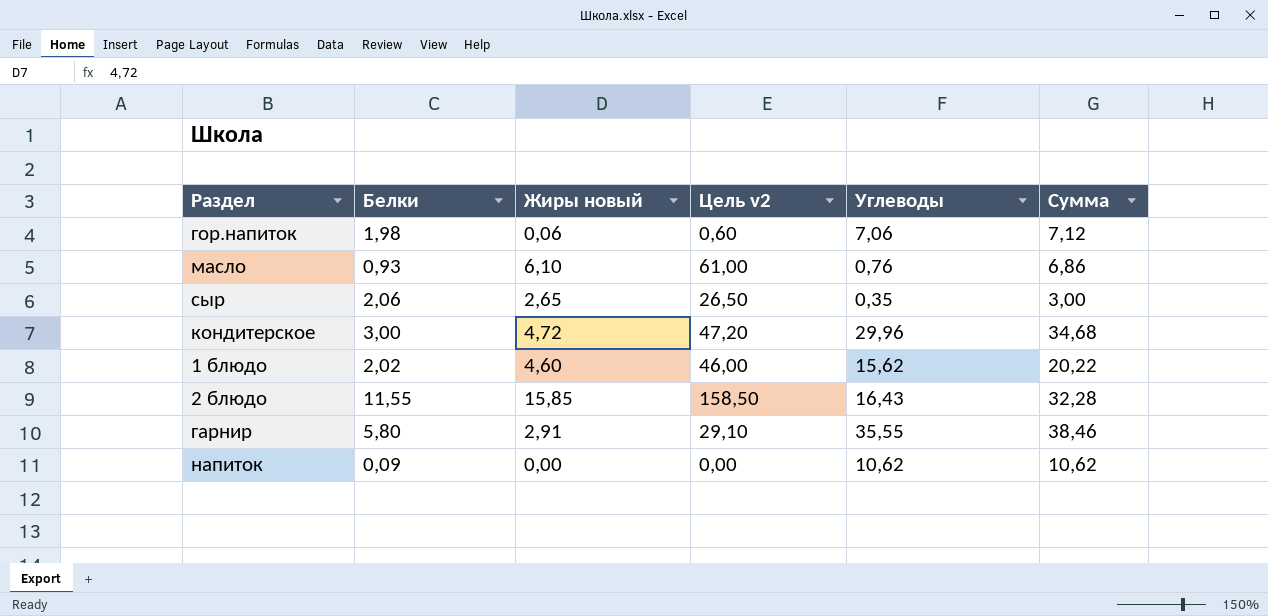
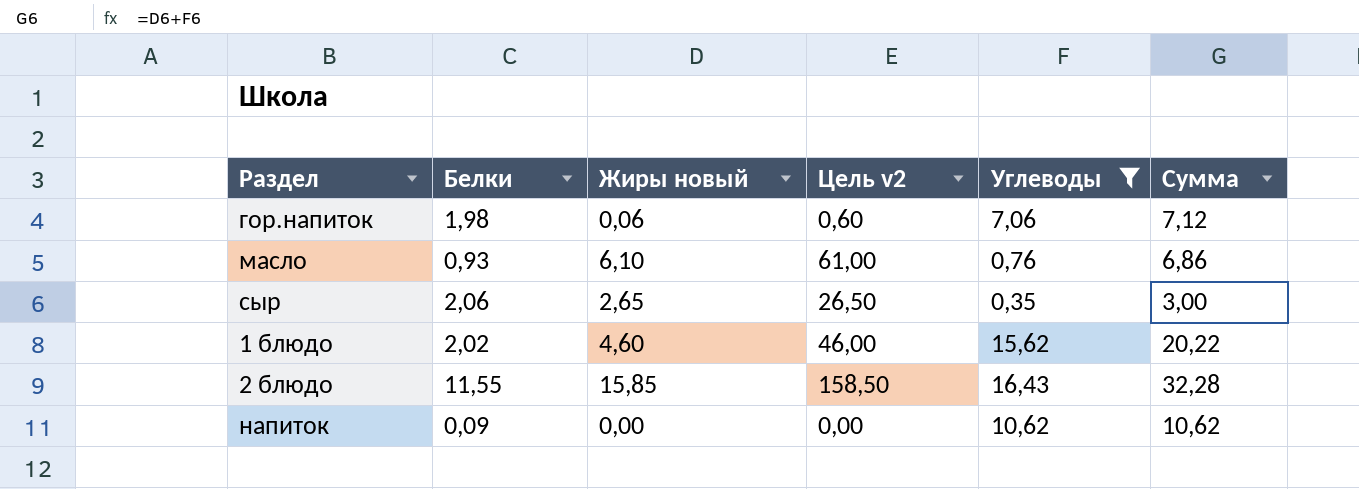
filter: none -> Углеводы <= 16,43

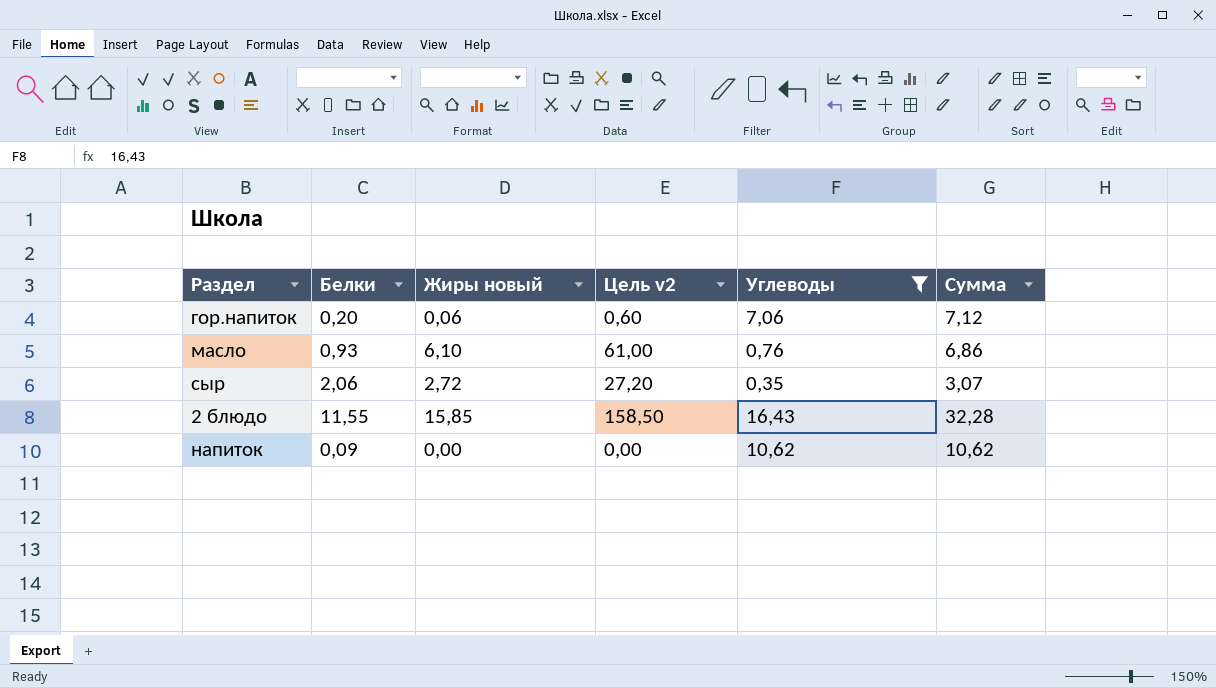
row 1 блюдо: 2,02 | 4,60 | 46,00 | 15,62 | 20,22 -> none
гор.напиток | Белки: 1,98 -> 0,20
сыр | Жиры новый: 2,65 -> 2,72
сыр | Цель v2: 26,50 -> 27,20
сыр | Сумма: 3,00 -> 3,07

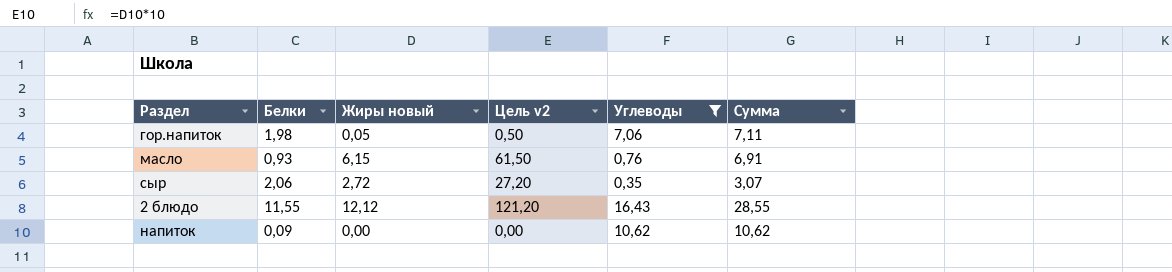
гор.напиток | Белки: 0,20 -> 1,98
гор.напиток | Жиры новый: 0,06 -> 0,05
гор.напиток | Цель v2: 0,60 -> 0,50
гор.напиток | Сумма: 7,12 -> 7,11
масло | Жиры новый: 6,10 -> 6,15
масло | Цель v2: 61,00 -> 61,50
масло | Сумма: 6,86 -> 6,91
2 блюдо | Жиры новый: 15,85 -> 12,12
2 блюдо | Цель v2: 158,50 -> 121,20
2 блюдо | Сумма: 32,28 -> 28,55

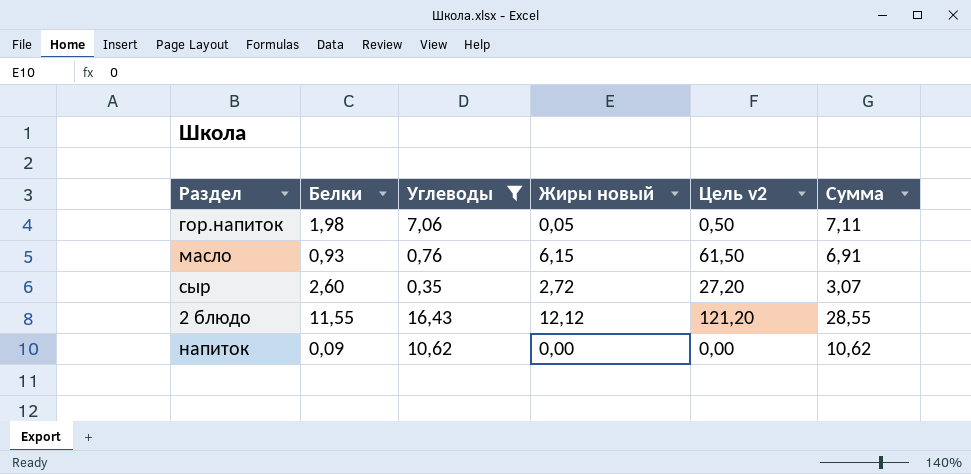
column Углеводы | position: 5 -> 3
сыр | Белки: 2,06 -> 2,60

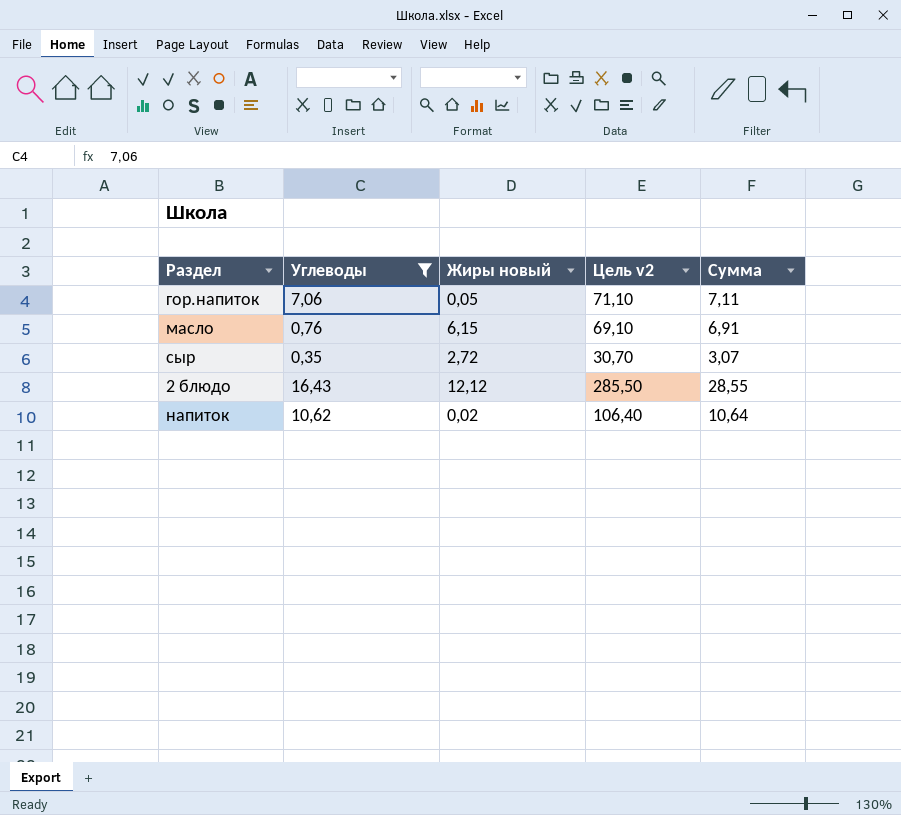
column Белки | position: 2 -> none
column Цель v2 | formula: [Жиры новый] * 10 -> [Сумма] * 10
напиток | Жиры новый: 0,00 -> 0,02
напиток | Сумма: 10,62 -> 10,64

